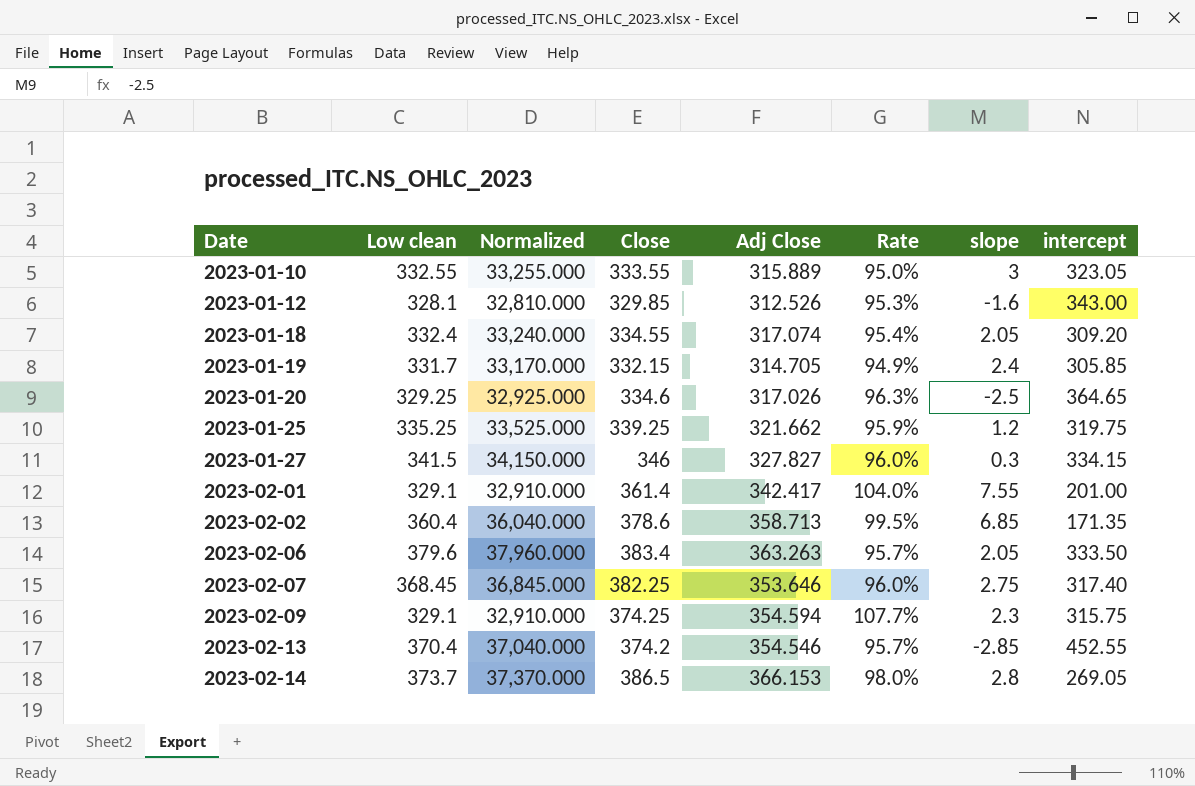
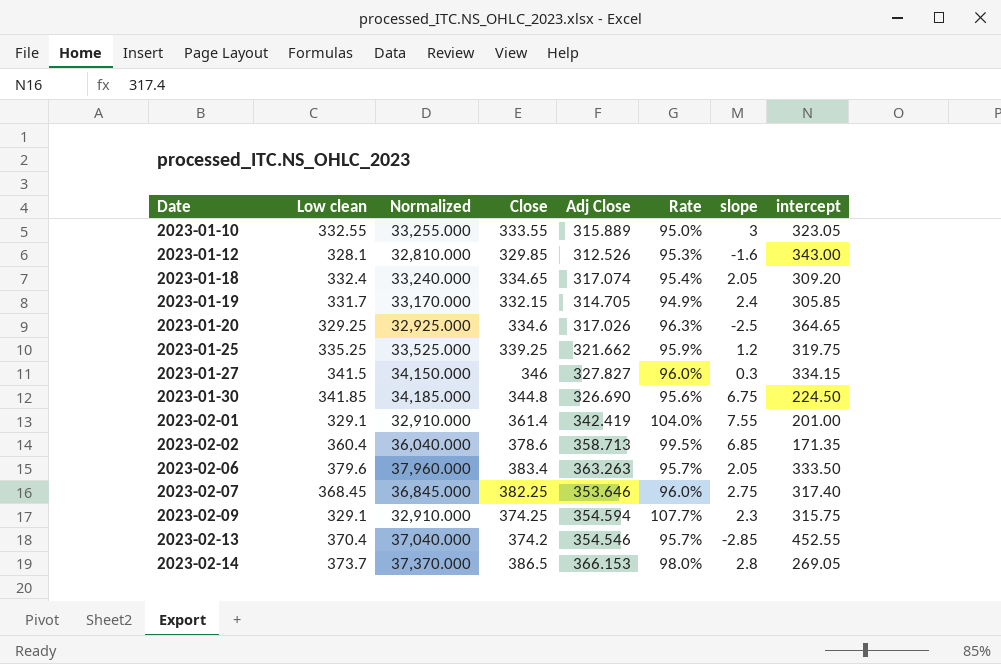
2023-01-18 | Close: 334.55 -> 334.65
row 2023-01-30: none -> 341.85 | 34,185.000 | 344.8 | 326.690 | 95.6% | 6.75 | 224.50
2023-02-01 | Adj Close: 342.417 -> 342.419

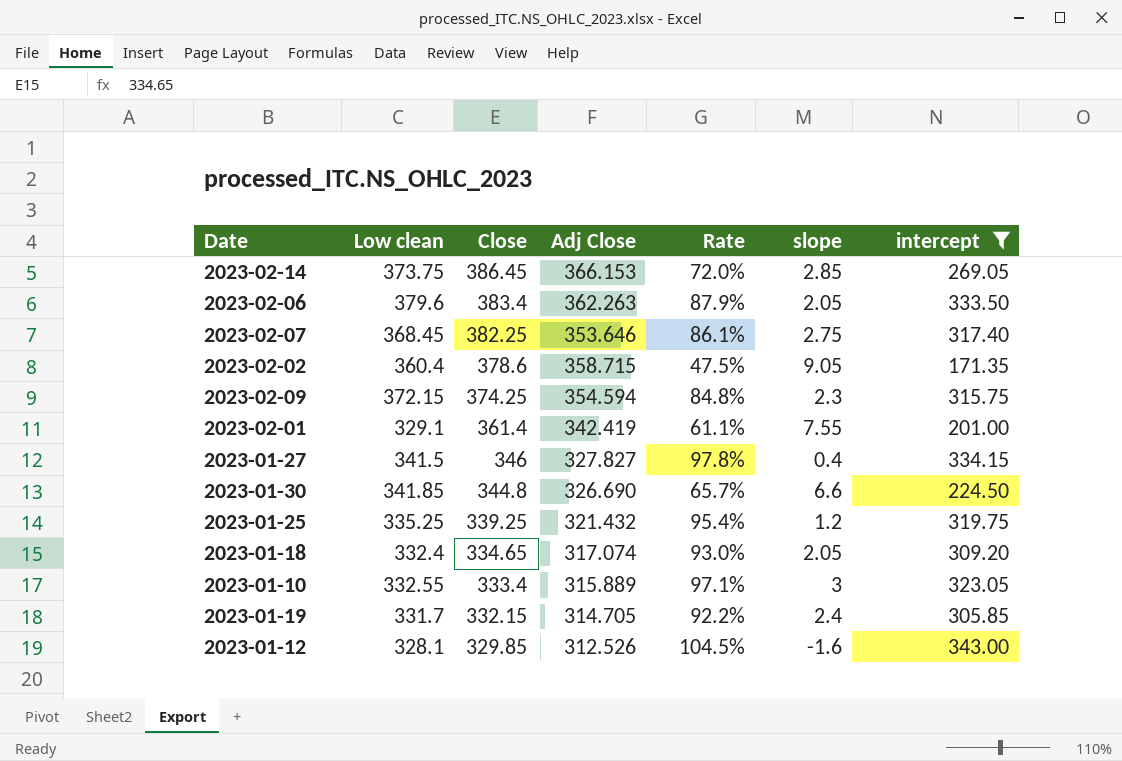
filter: none -> intercept <= 343.00
row order: Date ascending -> Close descending
column Normalized | formula: [Low clean] * 100 -> none
column Rate | formula: [Adj Close] / [Low clean] -> [intercept] / [Low clean]
2023-02-14 | Low clean: 373.7 -> 373.75
2023-02-14 | Close: 386.5 -> 386.45
2023-02-14 | slope: 2.8 -> 2.85
2023-02-06 | Adj Close: 363.263 -> 362.263
2023-02-02 | Adj Close: 358.713 -> 358.715
2023-02-02 | slope: 6.85 -> 9.05
2023-02-09 | Low clean: 329.1 -> 372.15
2023-01-27 | slope: 0.3 -> 0.4
2023-01-30 | slope: 6.75 -> 6.6
2023-01-25 | Adj Close: 321.662 -> 321.432
2023-01-10 | Close: 333.55 -> 333.4

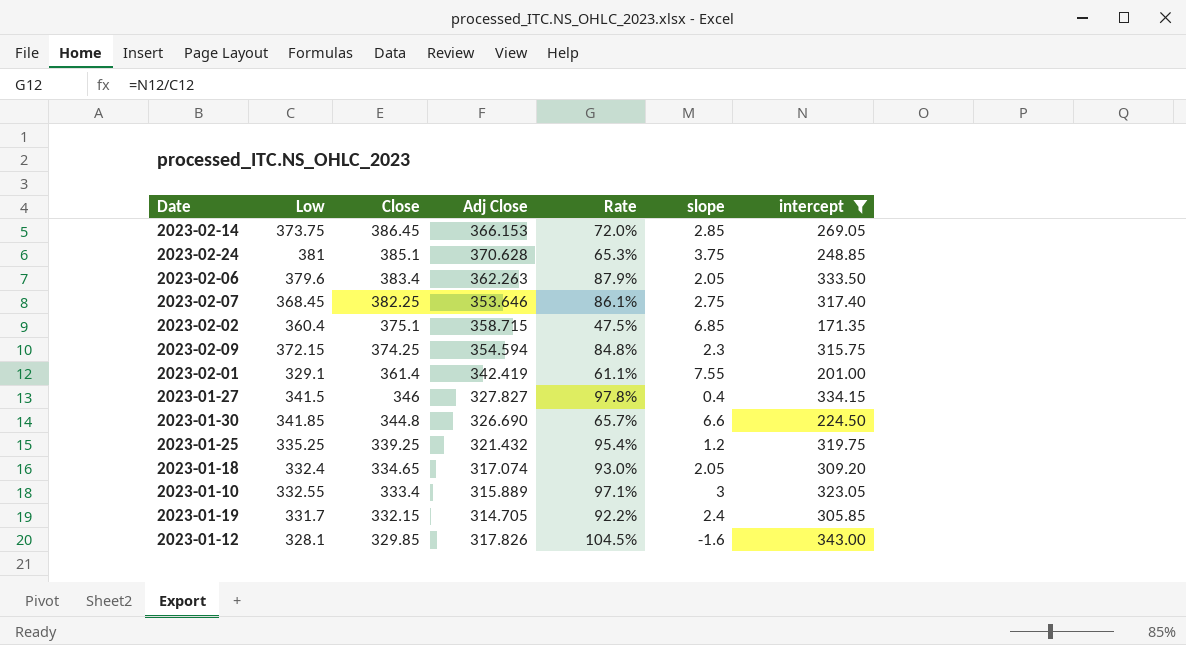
column name: Low clean -> Low
row 2023-02-24: none -> 381 | 385.1 | 370.628 | 65.3% | 3.75 | 248.85
2023-02-02 | Close: 378.6 -> 375.1
2023-02-02 | slope: 9.05 -> 6.85
2023-01-12 | Adj Close: 312.526 -> 317.826

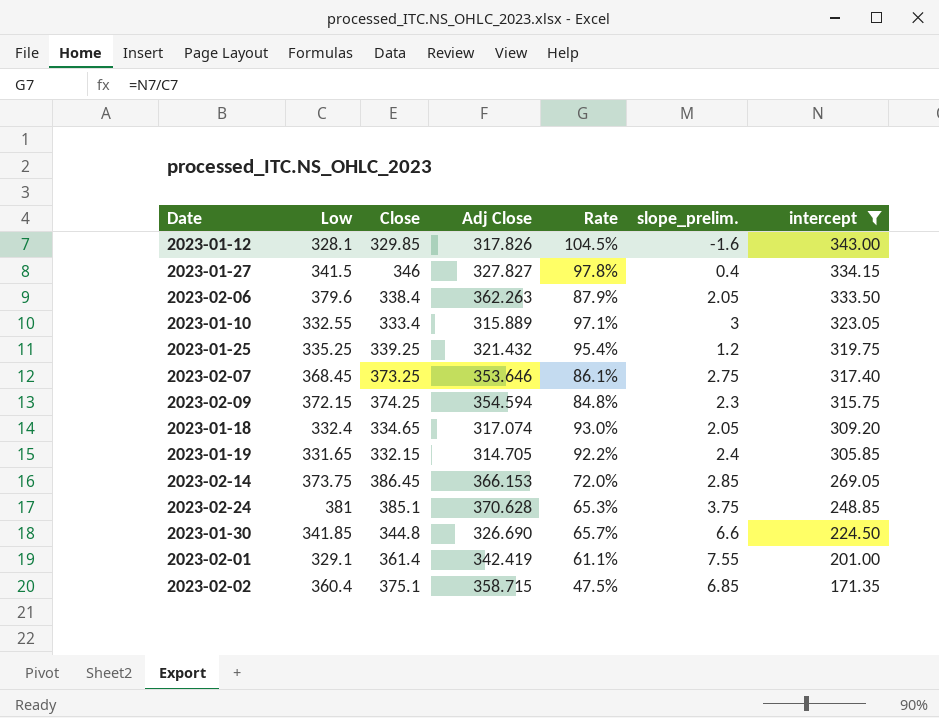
row order: Close descending -> intercept descending
column name: slope -> slope_prelim.
2023-02-06 | Close: 383.4 -> 338.4
2023-02-07 | Close: 382.25 -> 373.25
2023-01-19 | Low: 331.7 -> 331.65

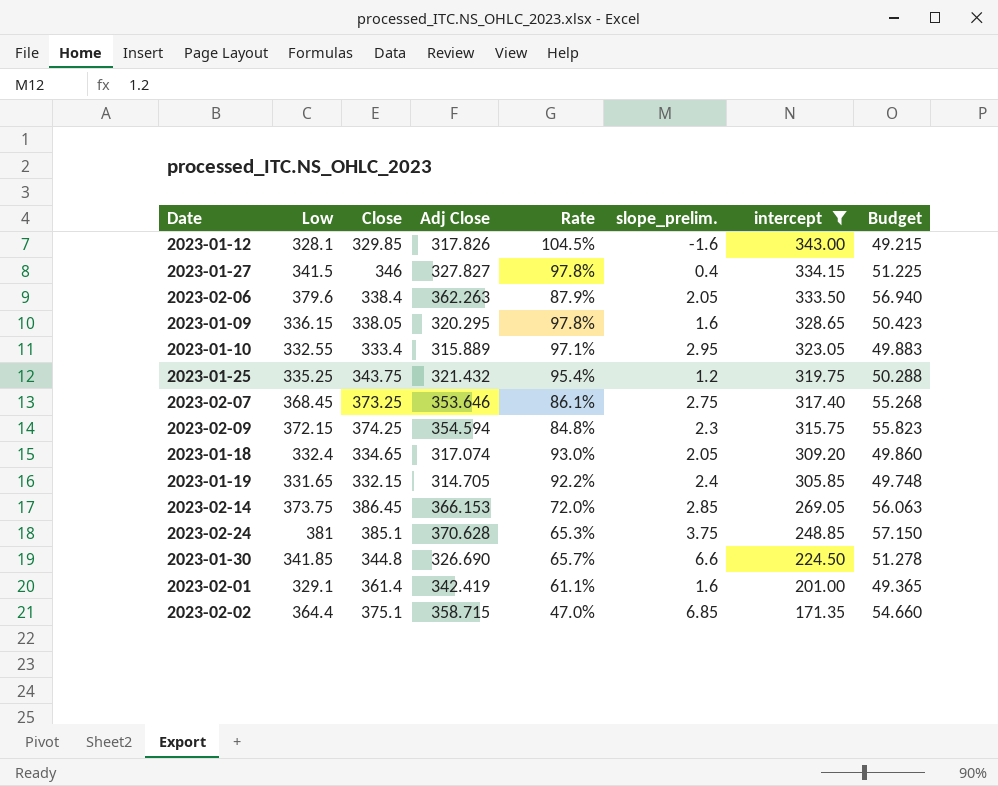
column Budget | formula: none -> [Low] * 0.15
row 2023-01-09: none -> 336.15 | 338.05 | 320.295 | 97.8% | 1.6 | 328.65 | 50.423
2023-01-10 | slope_prelim.: 3 -> 2.95
2023-01-25 | Close: 339.25 -> 343.75
2023-02-01 | slope_prelim.: 7.55 -> 1.6
2023-02-02 | Low: 360.4 -> 364.4
2023-02-02 | Rate: 47.5% -> 47.0%

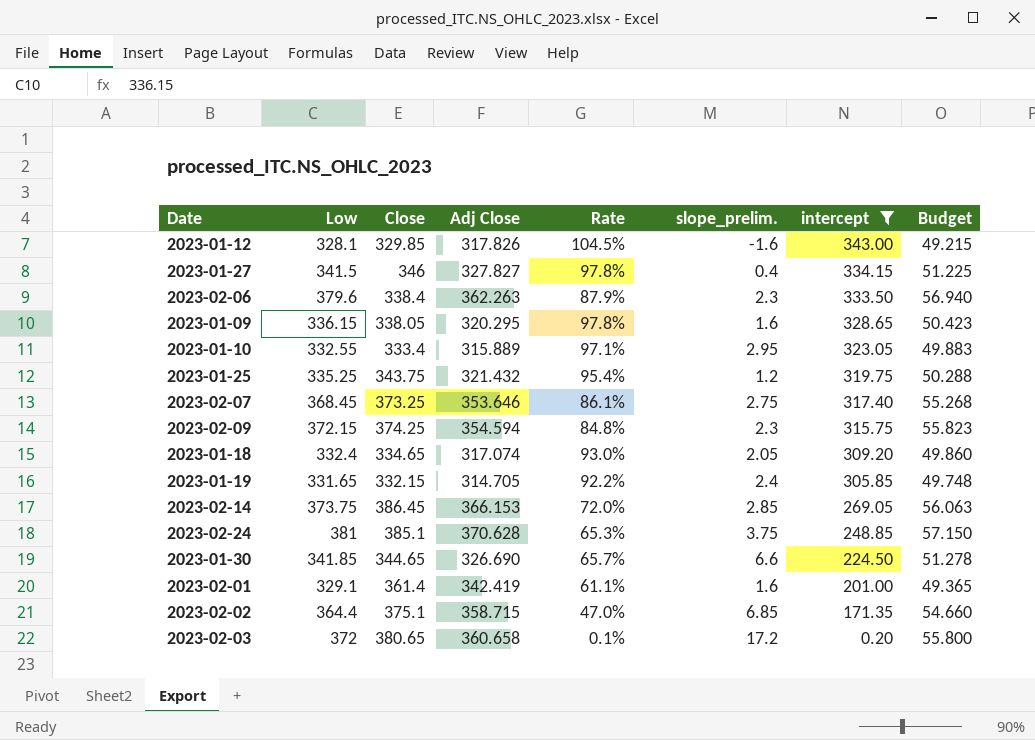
2023-02-06 | slope_prelim.: 2.05 -> 2.3
2023-01-30 | Close: 344.8 -> 344.65
row 2023-02-03: none -> 372 | 380.65 | 360.658 | 0.1% | 17.2 | 0.20 | 55.800

